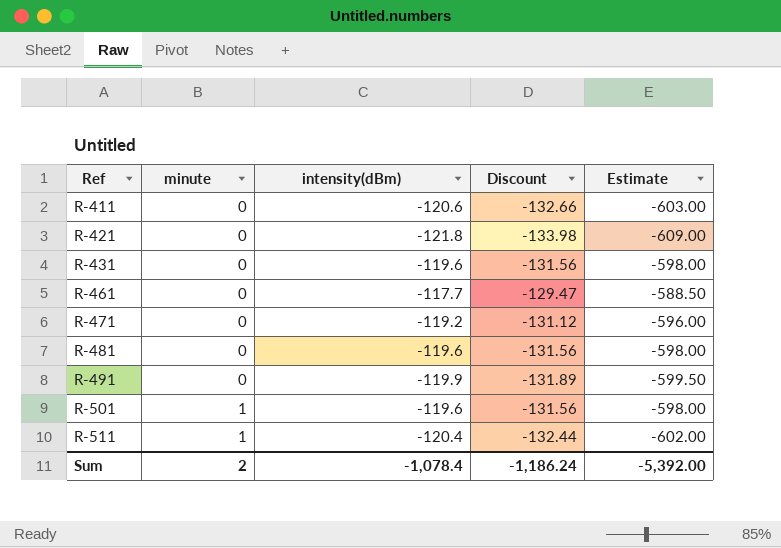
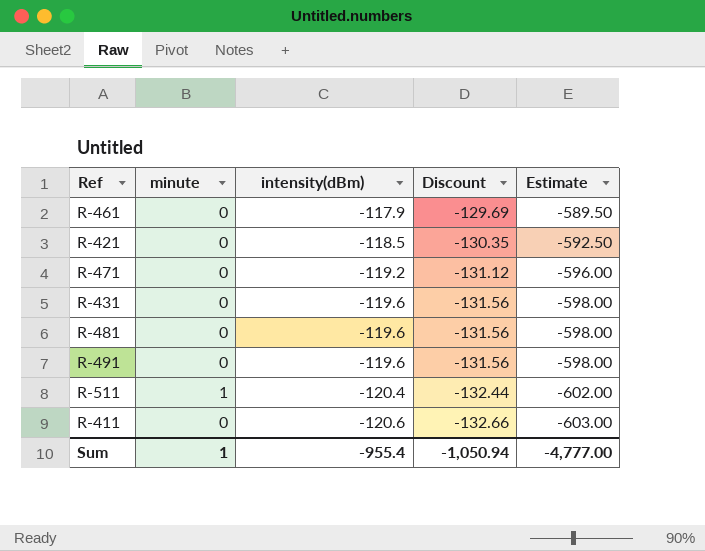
row order: Ref ascending -> intensity(dBm) descending
row R-501: 1 | -119.6 | -131.56 | -598.00 -> none
R-461 | intensity(dBm): -117.7 -> -117.9
R-461 | Discount: -129.47 -> -129.69
R-461 | Estimate: -588.50 -> -589.50
R-421 | intensity(dBm): -121.8 -> -118.5
R-421 | Discount: -133.98 -> -130.35
R-421 | Estimate: -609.00 -> -592.50
R-491 | intensity(dBm): -119.9 -> -119.6
R-491 | Discount: -131.89 -> -131.56
R-491 | Estimate: -599.50 -> -598.00
Sum | minute: 2 -> 1
Sum | intensity(dBm): -1,078.4 -> -955.4
Sum | Discount: -1,186.24 -> -1,050.94
Sum | Estimate: -5,392.00 -> -4,777.00

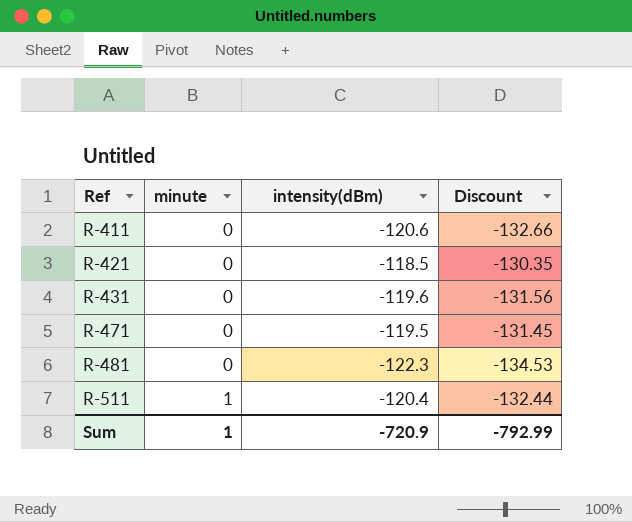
row order: intensity(dBm) descending -> Ref ascending
column Estimate | formula: [intensity(dBm)] * 5 -> none
row R-461: 0 | -117.9 | -129.69 | -589.50 -> none
row R-491: 0 | -119.6 | -131.56 | -598.00 -> none
R-471 | intensity(dBm): -119.2 -> -119.5
R-471 | Discount: -131.12 -> -131.45
R-481 | intensity(dBm): -119.6 -> -122.3
R-481 | Discount: -131.56 -> -134.53
Sum | intensity(dBm): -955.4 -> -720.9
Sum | Discount: -1,050.94 -> -792.99

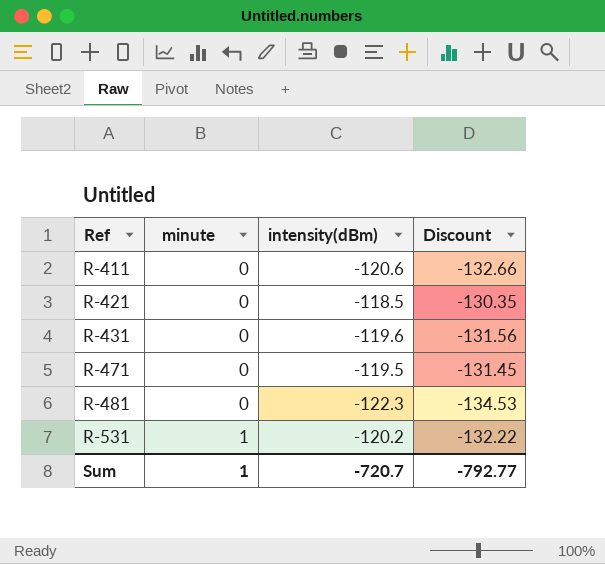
row R-511: 1 | -120.4 | -132.44 -> none
row R-531: none -> 1 | -120.2 | -132.22
Sum | intensity(dBm): -720.9 -> -720.7
Sum | Discount: -792.99 -> -792.77

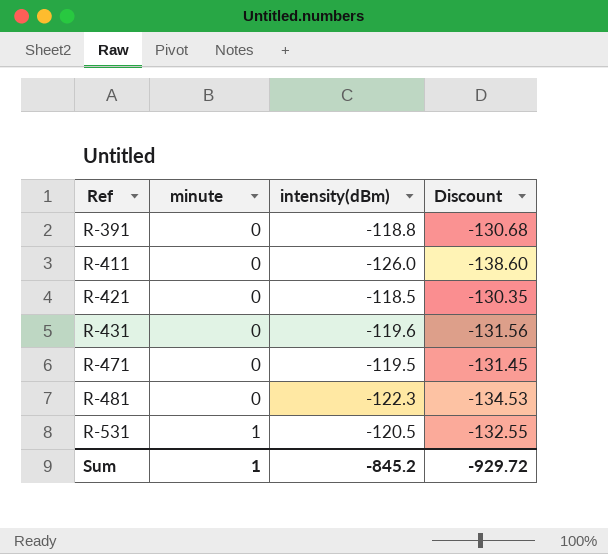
row R-391: none -> 0 | -118.8 | -130.68
R-411 | intensity(dBm): -120.6 -> -126.0
R-411 | Discount: -132.66 -> -138.60
R-531 | intensity(dBm): -120.2 -> -120.5
R-531 | Discount: -132.22 -> -132.55
Sum | intensity(dBm): -720.7 -> -845.2
Sum | Discount: -792.77 -> -929.72

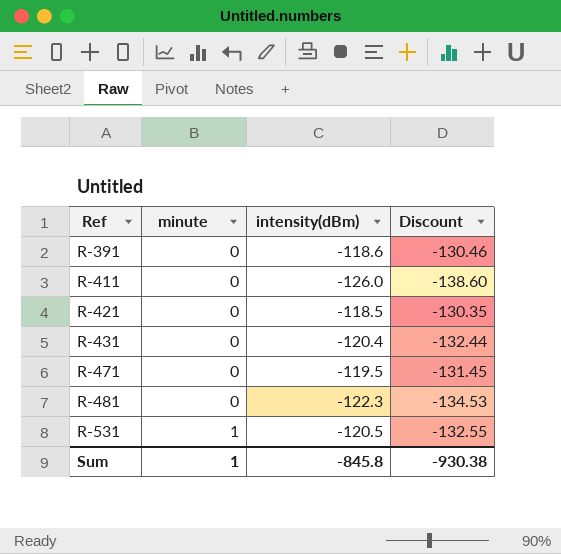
R-391 | intensity(dBm): -118.8 -> -118.6
R-391 | Discount: -130.68 -> -130.46
R-431 | intensity(dBm): -119.6 -> -120.4
R-431 | Discount: -131.56 -> -132.44
Sum | intensity(dBm): -845.2 -> -845.8
Sum | Discount: -929.72 -> -930.38

